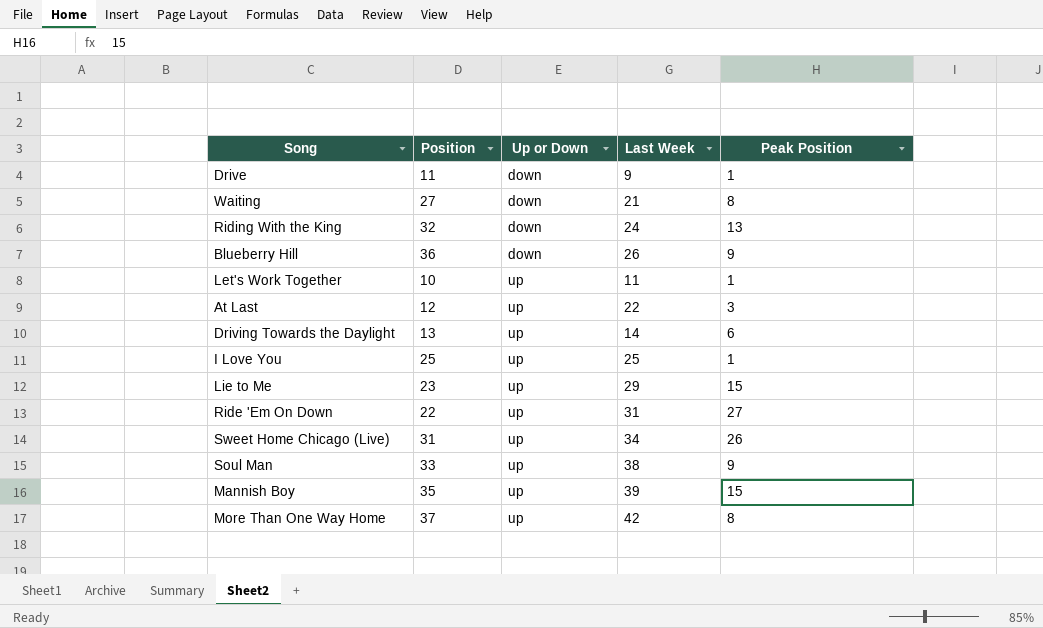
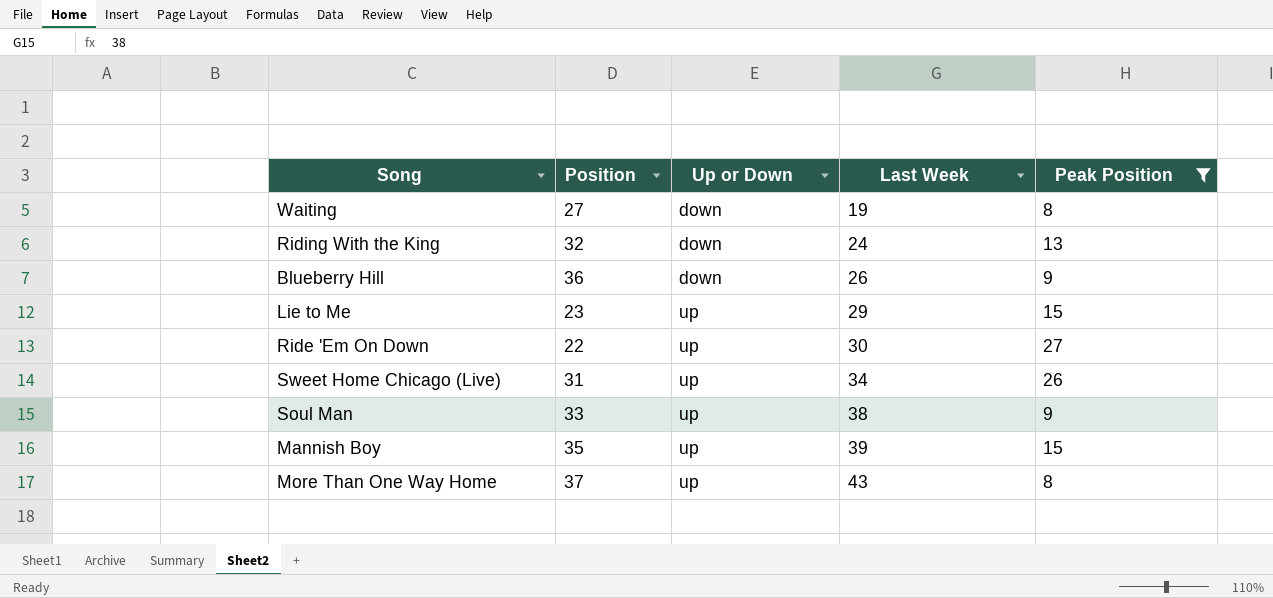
filter: none -> Peak Position >= 8
Waiting | Last Week: 21 -> 19
Ride 'Em On Down | Last Week: 31 -> 30
More Than One Way Home | Last Week: 42 -> 43

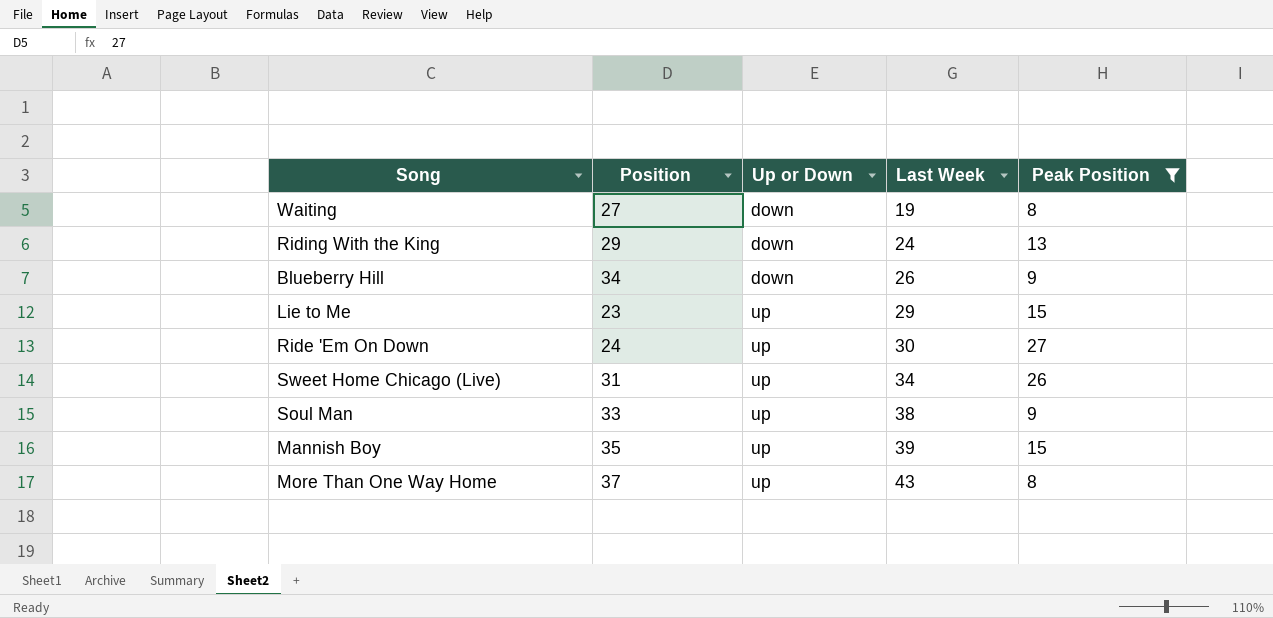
Riding With the King | Position: 32 -> 29
Blueberry Hill | Position: 36 -> 34
Ride 'Em On Down | Position: 22 -> 24

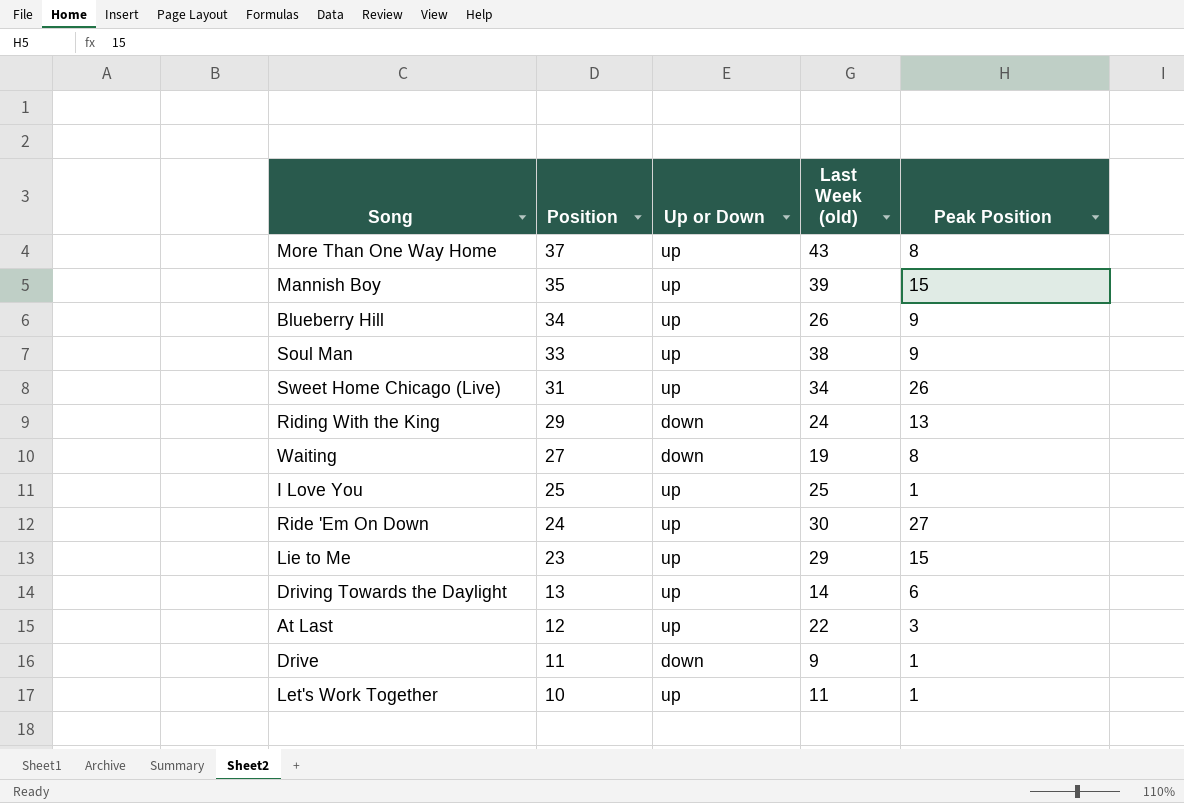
filter: Peak Position >= 8 -> none
row order: Up or Down ascending -> Position descending
column name: Last Week -> Last Week (old)
Blueberry Hill | Up or Down: down -> up

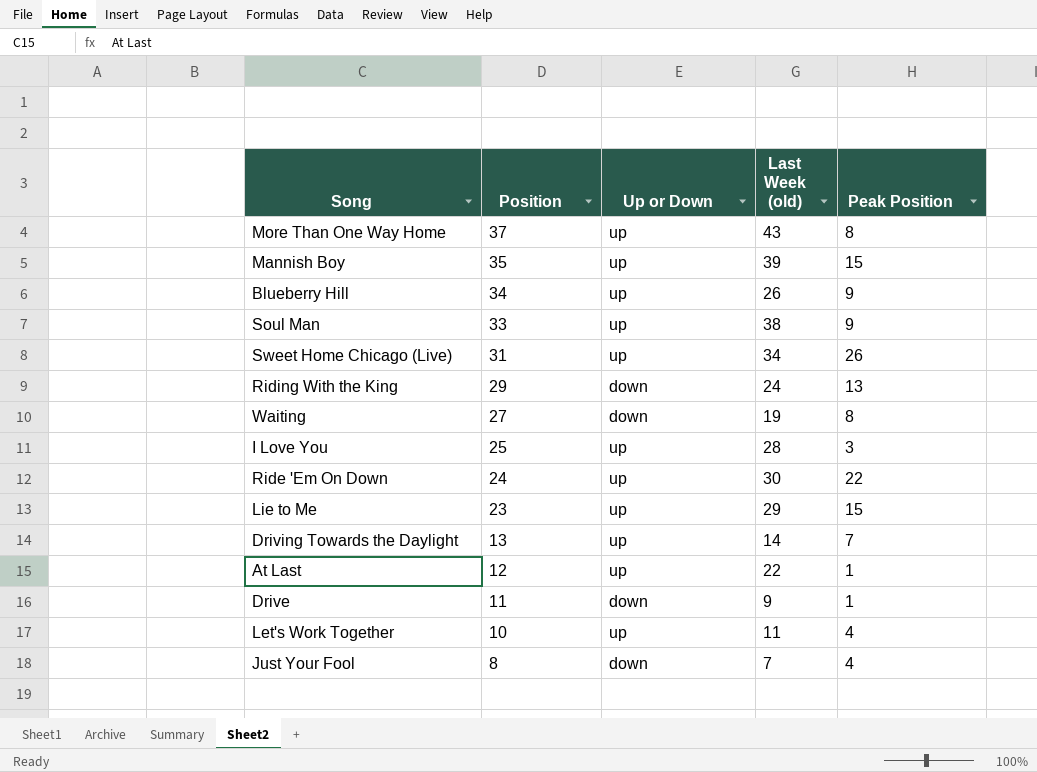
I Love You | Last Week (old): 25 -> 28
I Love You | Peak Position: 1 -> 3
Ride 'Em On Down | Peak Position: 27 -> 22
Driving Towards the Daylight | Peak Position: 6 -> 7
At Last | Peak Position: 3 -> 1
Let's Work Together | Peak Position: 1 -> 4
row Just Your Fool: none -> 8 | down | 7 | 4

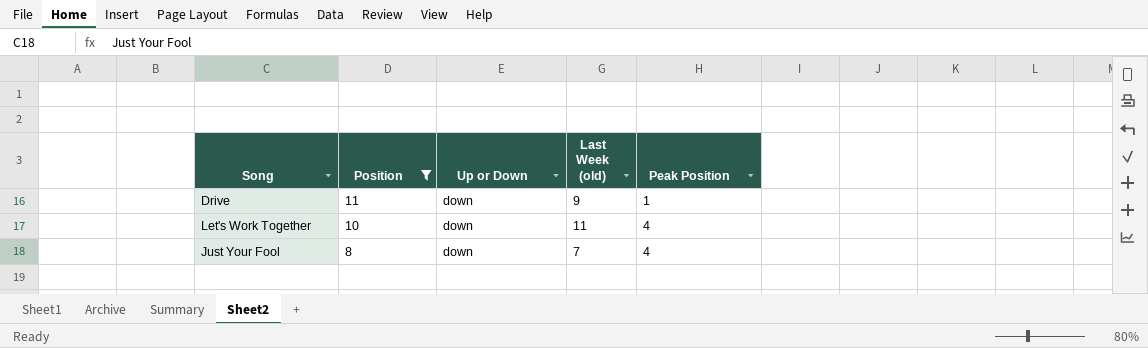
filter: none -> Position <= 11
Let's Work Together | Up or Down: up -> down

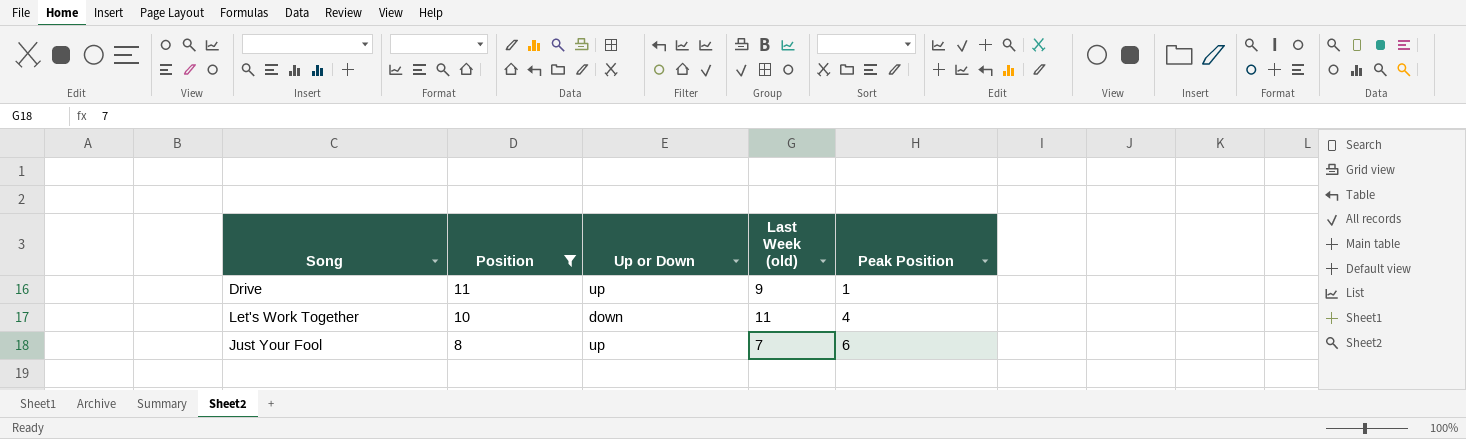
Drive | Up or Down: down -> up
Just Your Fool | Up or Down: down -> up
Just Your Fool | Peak Position: 4 -> 6

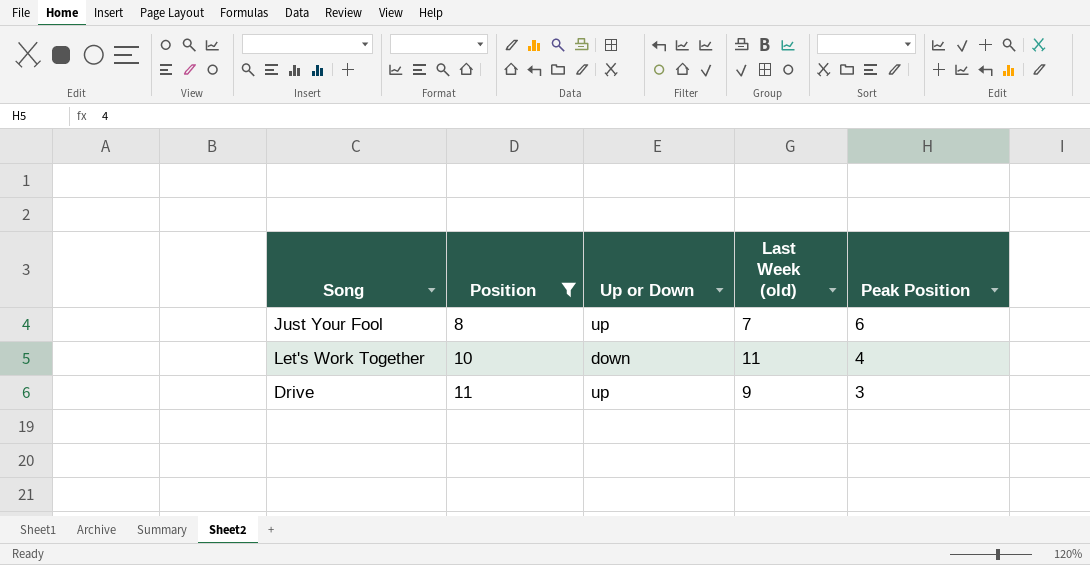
row order: Position descending -> Position ascending
Drive | Peak Position: 1 -> 3

